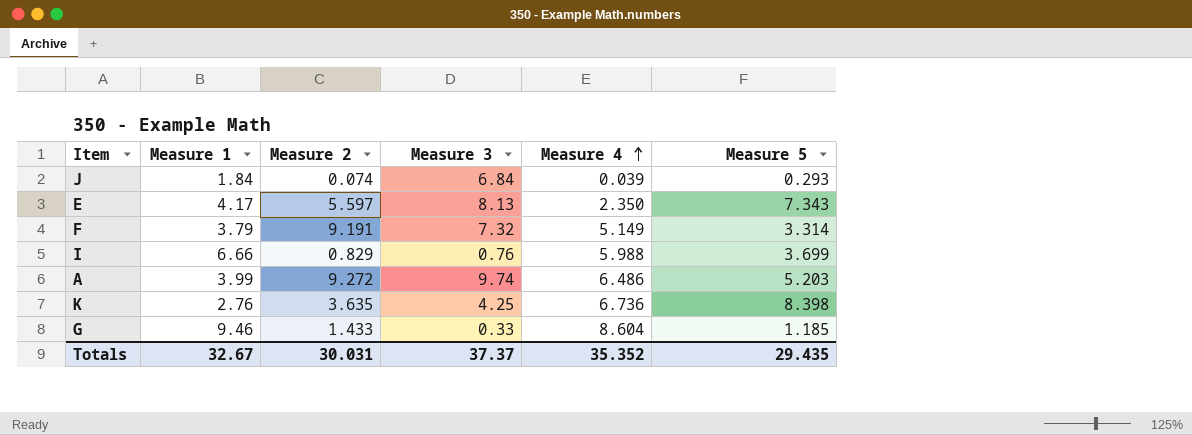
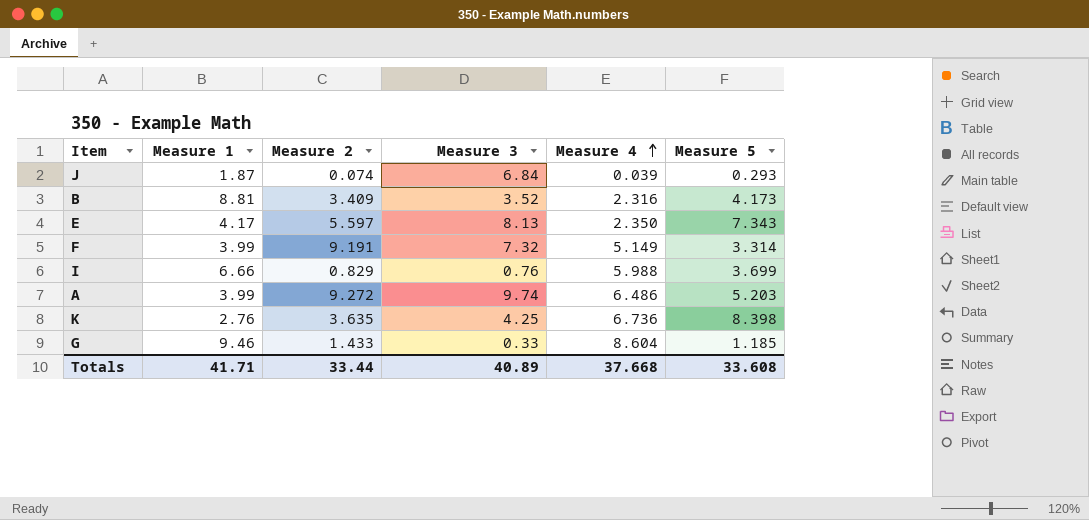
J | Measure 1: 1.84 -> 1.87
row B: none -> 8.81 | 3.409 | 3.52 | 2.316 | 4.173
F | Measure 1: 3.79 -> 3.99
Totals | Measure 1: 32.67 -> 41.71
Totals | Measure 2: 30.031 -> 33.44
Totals | Measure 3: 37.37 -> 40.89
Totals | Measure 4: 35.352 -> 37.668
Totals | Measure 5: 29.435 -> 33.608

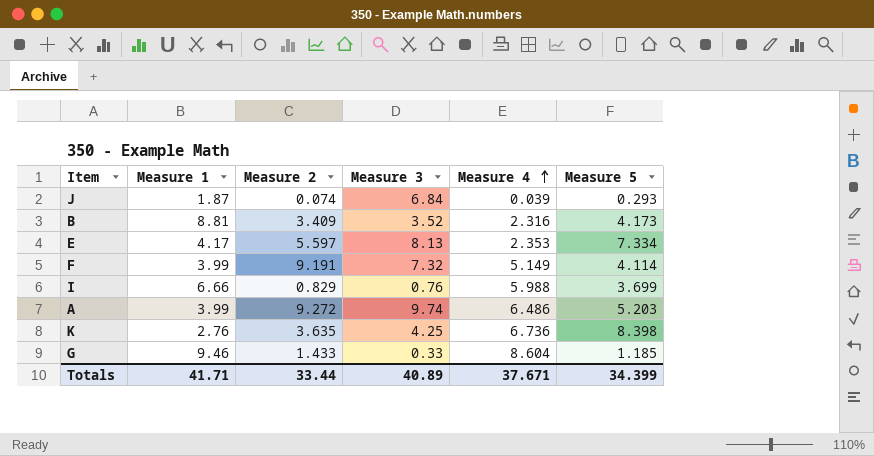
E | Measure 4: 2.350 -> 2.353
E | Measure 5: 7.343 -> 7.334
F | Measure 5: 3.314 -> 4.114
Totals | Measure 4: 37.668 -> 37.671
Totals | Measure 5: 33.608 -> 34.399

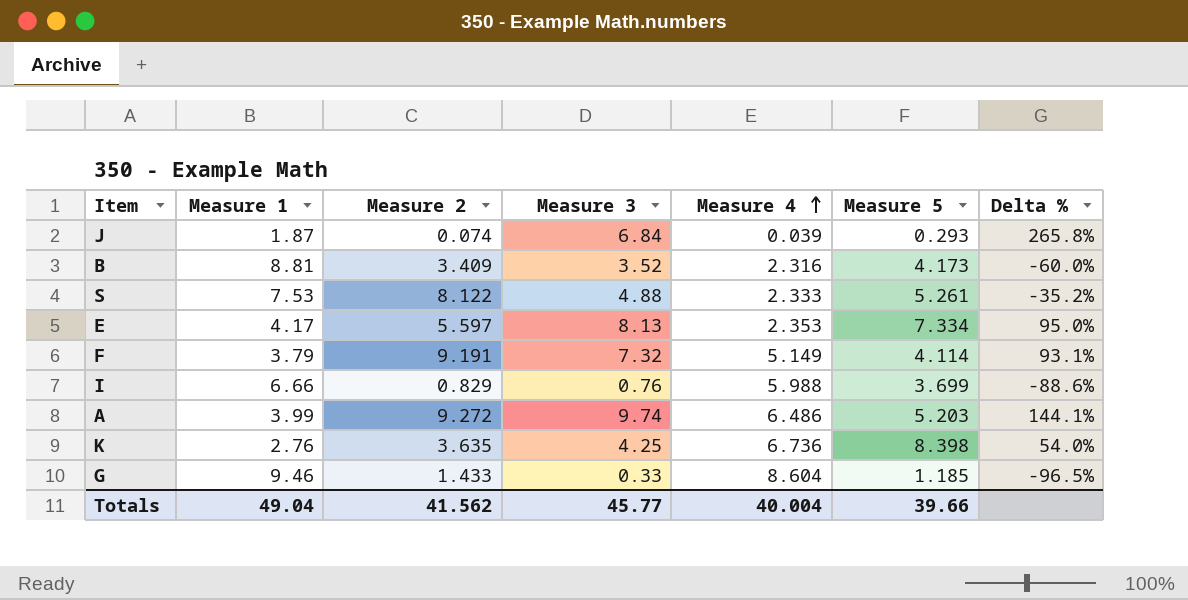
column Delta % | formula: none -> ([Measure 3] - [Measure 1]) / [Measure 1]
row S: none -> 7.53 | 8.122 | 4.88 | 2.333 | 5.261 | -35.2%
F | Measure 1: 3.99 -> 3.79
Totals | Measure 1: 41.71 -> 49.04
Totals | Measure 2: 33.44 -> 41.562
Totals | Measure 3: 40.89 -> 45.77
Totals | Measure 4: 37.671 -> 40.004
Totals | Measure 5: 34.399 -> 39.66

